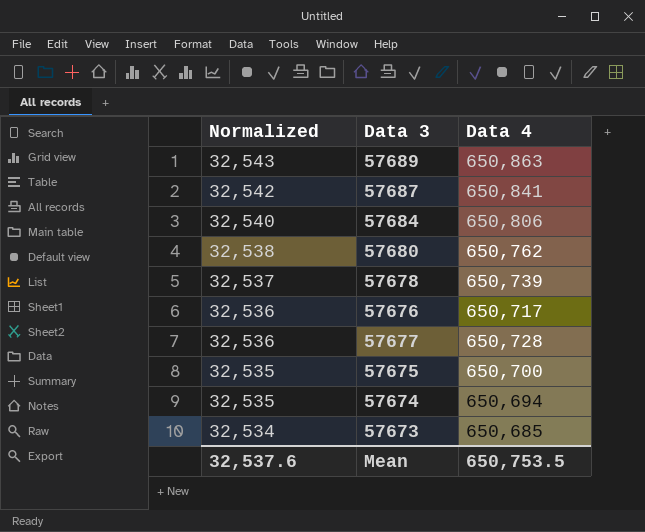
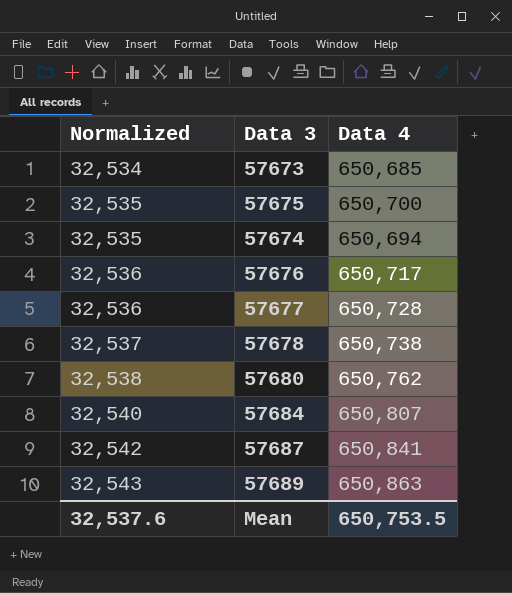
row order: Normalized descending -> Normalized ascending
57678 | Data 4: 650,739 -> 650,738
57684 | Data 4: 650,806 -> 650,807

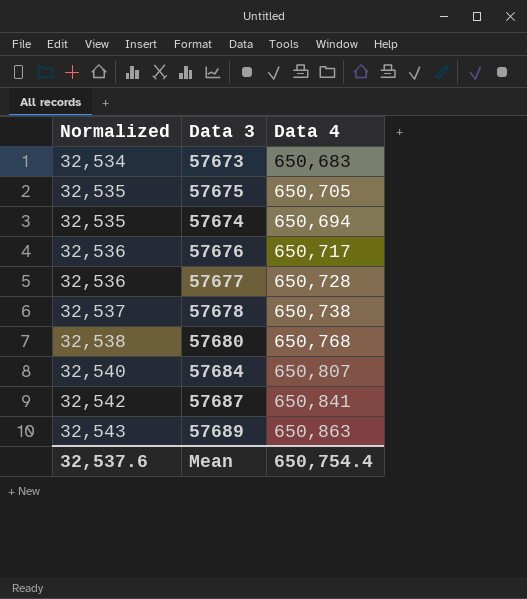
57673 | Data 4: 650,685 -> 650,683
57675 | Data 4: 650,700 -> 650,705
57680 | Data 4: 650,762 -> 650,768
Mean | Data 4: 650,753.5 -> 650,754.4

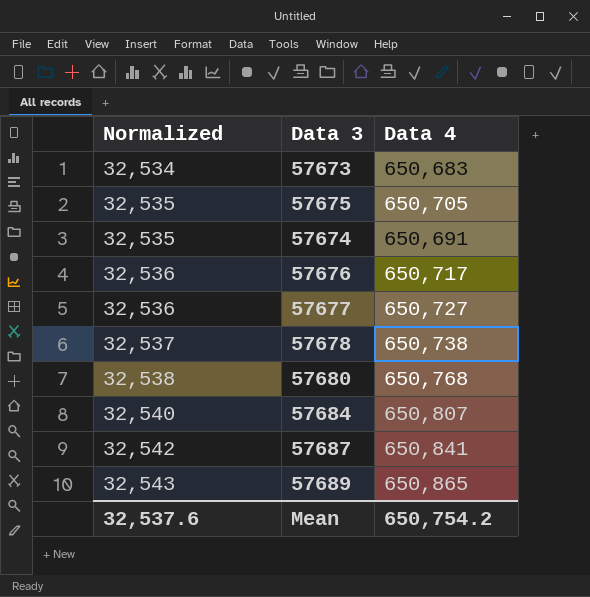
57674 | Data 4: 650,694 -> 650,691
57677 | Data 4: 650,728 -> 650,727
57689 | Data 4: 650,863 -> 650,865
Mean | Data 4: 650,754.4 -> 650,754.2

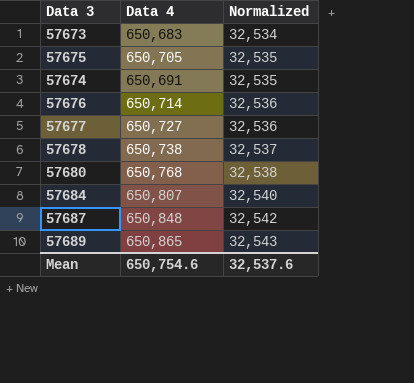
column Normalized | position: 1 -> 3
57676 | Data 4: 650,717 -> 650,714
57687 | Data 4: 650,841 -> 650,848
Mean | Data 4: 650,754.2 -> 650,754.6

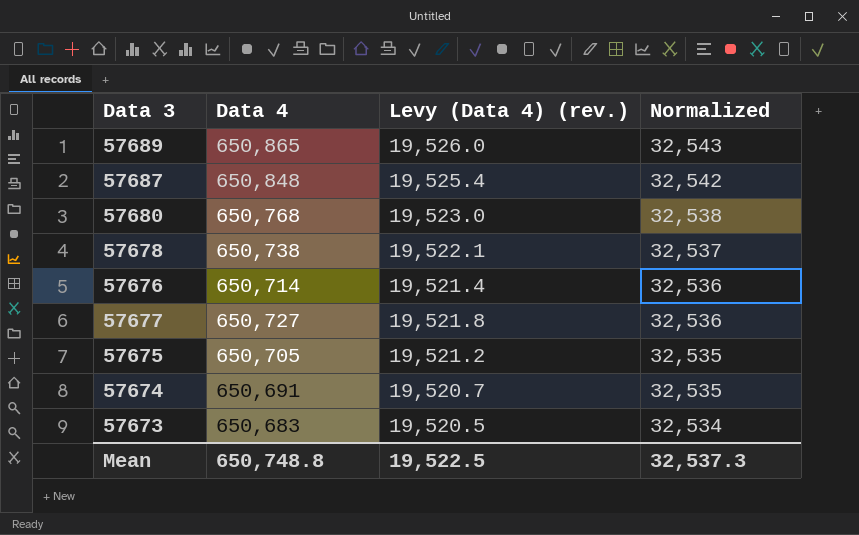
row order: Normalized ascending -> Normalized descending
column Levy (Data 4) (rev.) | formula: none -> [Data 4] * 0.03
row 57684: 650,807 | 32,540 -> none
Mean | Data 4: 650,754.6 -> 650,748.8
Mean | Normalized: 32,537.6 -> 32,537.3

